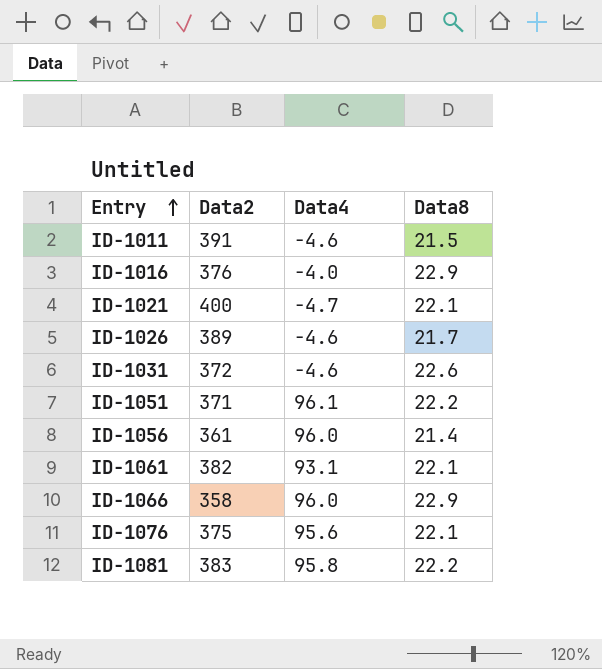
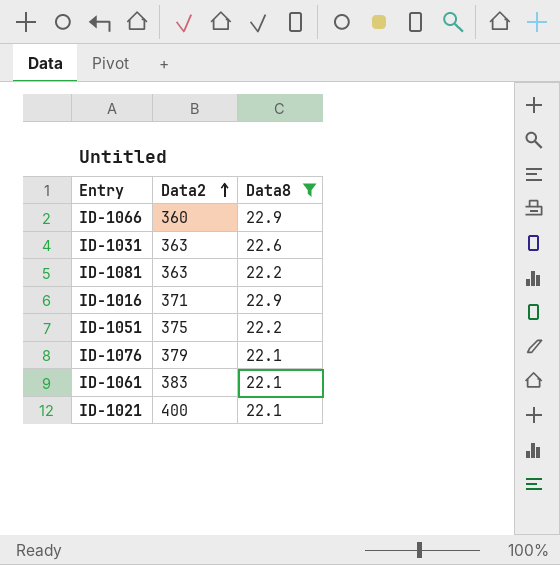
filter: none -> Data8 >= 22.1
row order: Entry ascending -> Data2 ascending
column Data4 | position: 3 -> none
ID-1066 | Data2: 358 -> 360
ID-1031 | Data2: 372 -> 363
ID-1081 | Data2: 383 -> 363
ID-1016 | Data2: 376 -> 371
ID-1051 | Data2: 371 -> 375
ID-1076 | Data2: 375 -> 379
ID-1061 | Data2: 382 -> 383

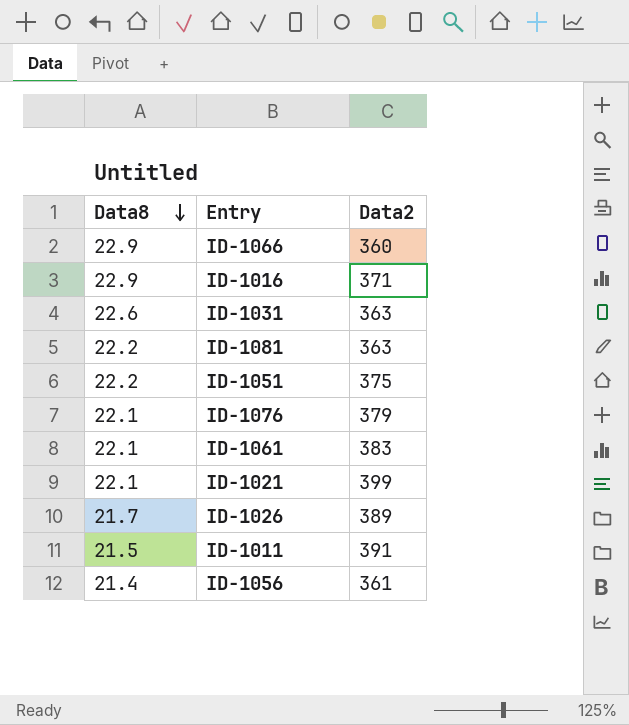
filter: Data8 >= 22.1 -> none
row order: Data2 ascending -> Data8 descending
column Data8 | position: 3 -> 1
ID-1021 | Data2: 400 -> 399

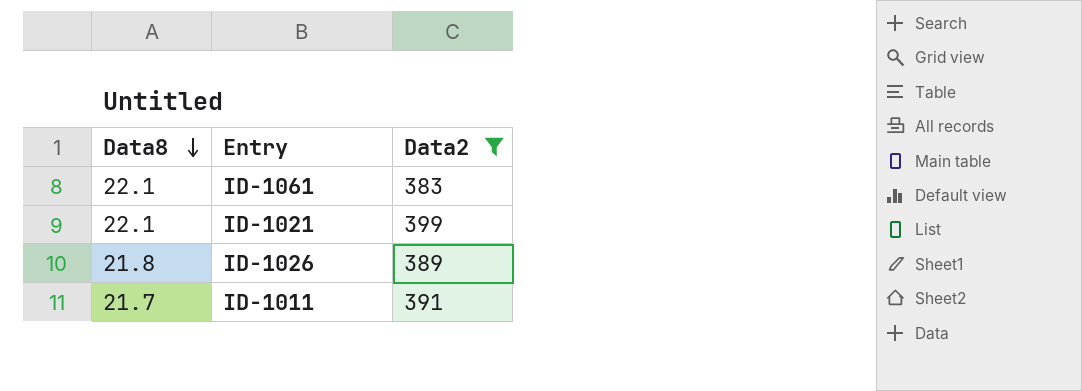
filter: none -> Data2 >= 383
ID-1026 | Data8: 21.7 -> 21.8
ID-1011 | Data8: 21.5 -> 21.7

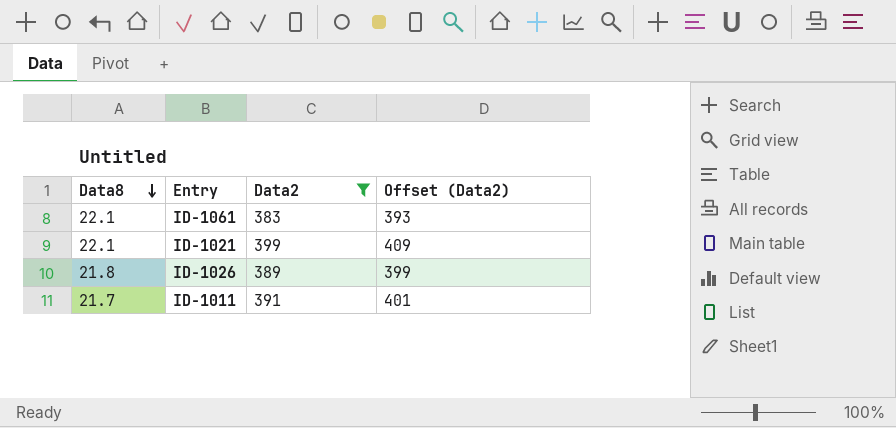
column Offset (Data2) | formula: none -> [Data2] + 10

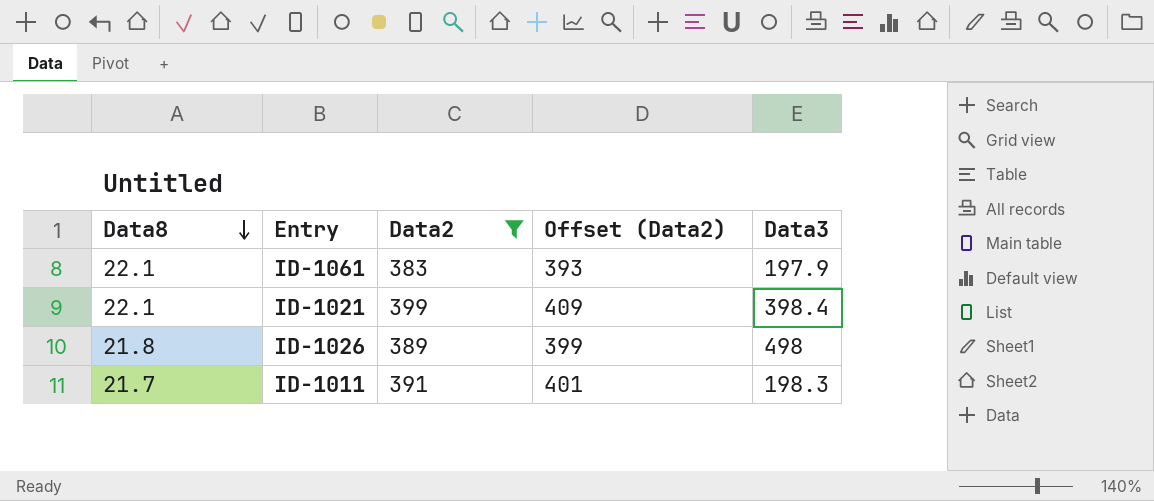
column Data3 | position: none -> 5

